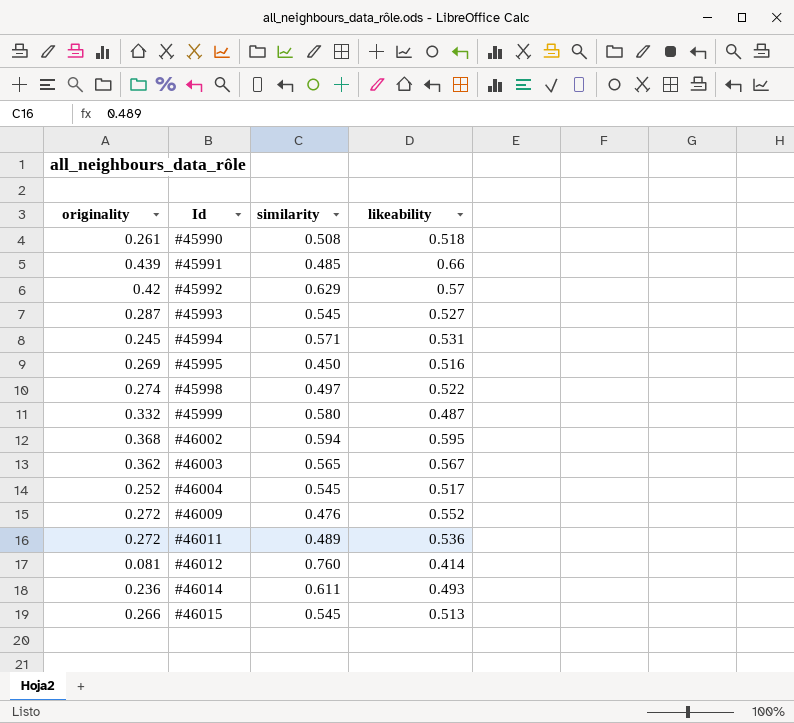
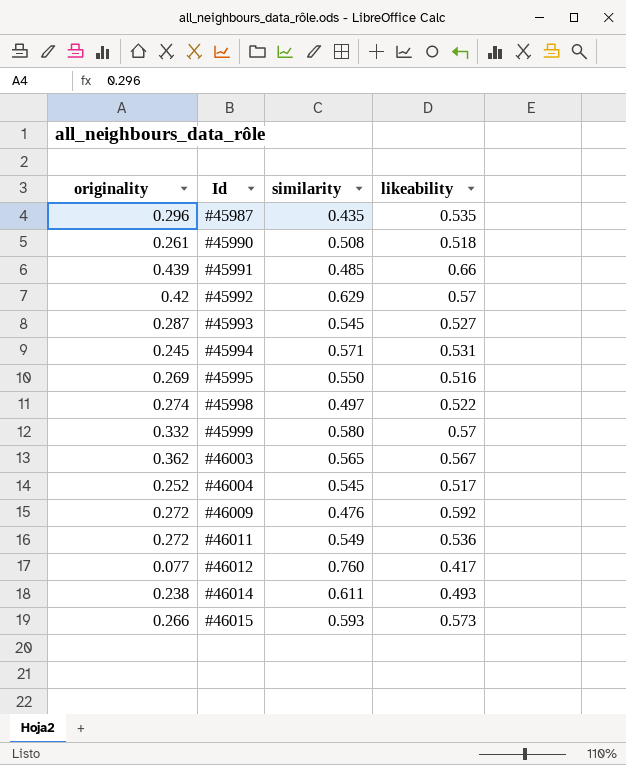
row #46002: 0.368 | 0.594 | 0.595 -> none
row #45987: none -> 0.296 | 0.435 | 0.535
#45995 | similarity: 0.450 -> 0.550
#45999 | likeability: 0.487 -> 0.57
#46009 | likeability: 0.552 -> 0.592
#46011 | similarity: 0.489 -> 0.549
#46012 | originality: 0.081 -> 0.077
#46012 | likeability: 0.414 -> 0.417
#46014 | originality: 0.236 -> 0.238
#46015 | similarity: 0.545 -> 0.593
#46015 | likeability: 0.513 -> 0.573

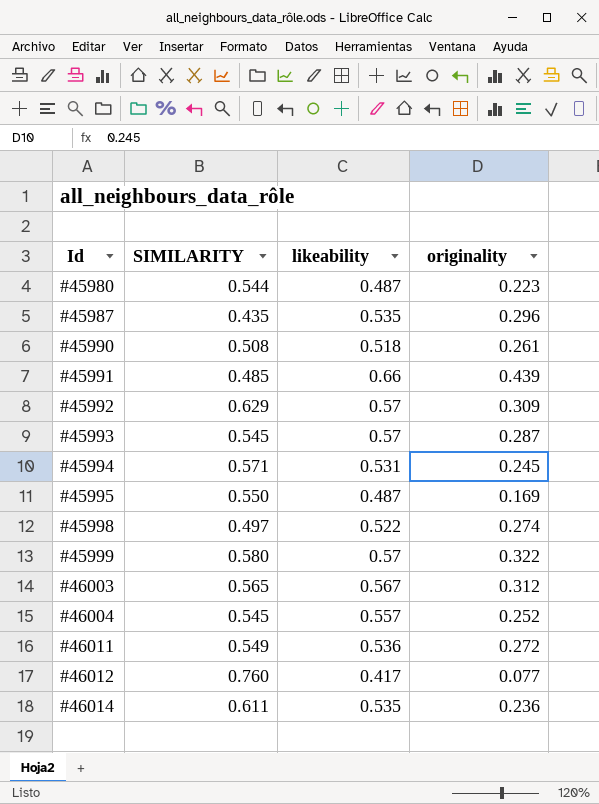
column name: similarity -> SIMILARITY
column originality | position: 1 -> 4
row #46009: 0.272 | 0.476 | 0.592 -> none
row #46015: 0.266 | 0.593 | 0.573 -> none
row #45980: none -> 0.544 | 0.487 | 0.223
#45992 | originality: 0.42 -> 0.309
#45993 | likeability: 0.527 -> 0.57
#45995 | likeability: 0.516 -> 0.487
#45995 | originality: 0.269 -> 0.169
#45999 | originality: 0.332 -> 0.322
#46003 | originality: 0.362 -> 0.312
#46004 | likeability: 0.517 -> 0.557
#46014 | likeability: 0.493 -> 0.535
#46014 | originality: 0.238 -> 0.236

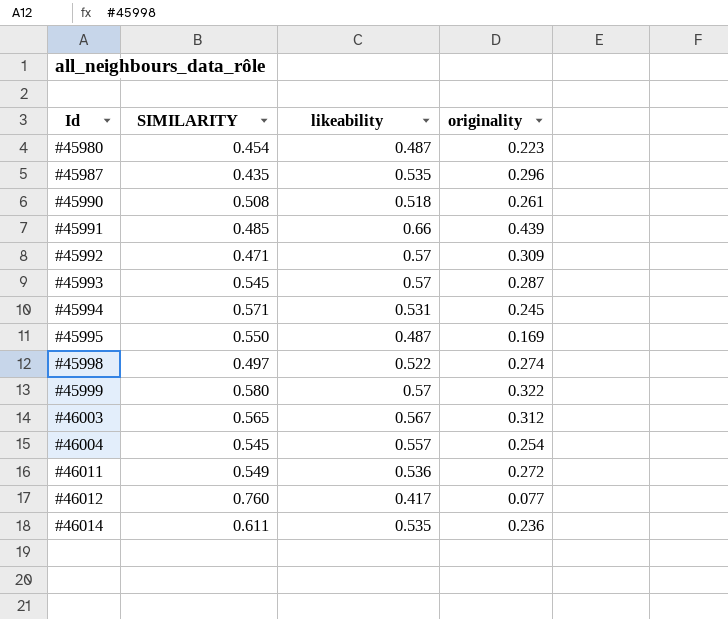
#45980 | SIMILARITY: 0.544 -> 0.454
#45992 | SIMILARITY: 0.629 -> 0.471
#46004 | originality: 0.252 -> 0.254

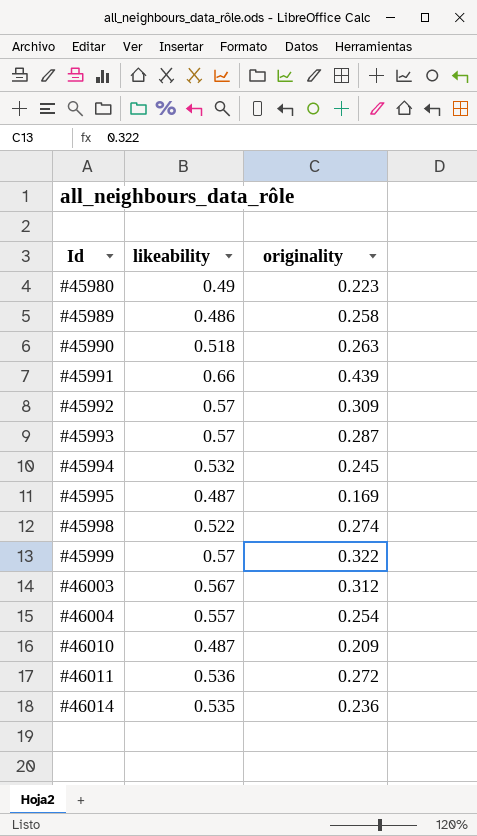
column SIMILARITY | position: 2 -> none
row #45987: 0.435 | 0.535 | 0.296 -> none
row #46012: 0.760 | 0.417 | 0.077 -> none
#45980 | likeability: 0.487 -> 0.49
row #45989: none -> 0.486 | 0.258
#45990 | originality: 0.261 -> 0.263
#45994 | likeability: 0.531 -> 0.532
row #46010: none -> 0.487 | 0.209

